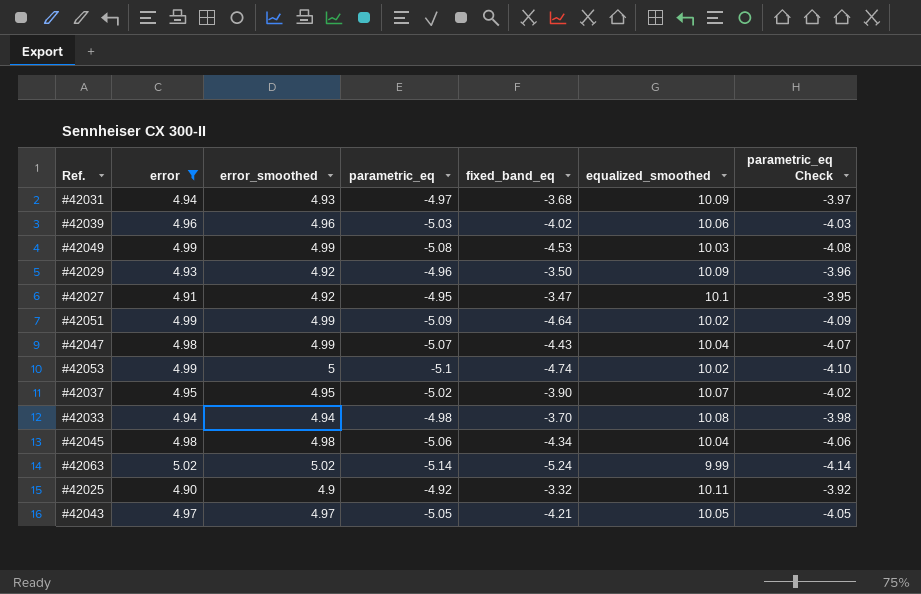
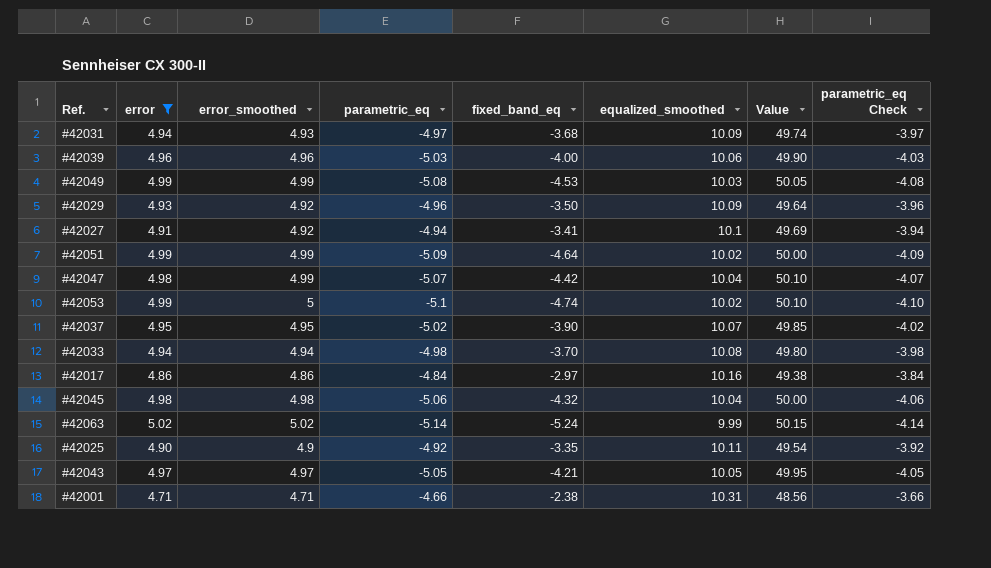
column Value | formula: none -> [error_smoothed] * [equalized_smoothed]
#42039 | fixed_band_eq: -4.02 -> -4.00
#42027 | parametric_eq: -4.95 -> -4.94
#42027 | fixed_band_eq: -3.47 -> -3.41
#42027 | parametric_eq Check: -3.95 -> -3.94
#42047 | fixed_band_eq: -4.43 -> -4.42
row #42017: none -> 4.86 | 4.86 | -4.84 | -2.97 | 10.16 | 49.38 | -3.84
#42045 | fixed_band_eq: -4.34 -> -4.32
#42025 | fixed_band_eq: -3.32 -> -3.35
row #42001: none -> 4.71 | 4.71 | -4.66 | -2.38 | 10.31 | 48.56 | -3.66

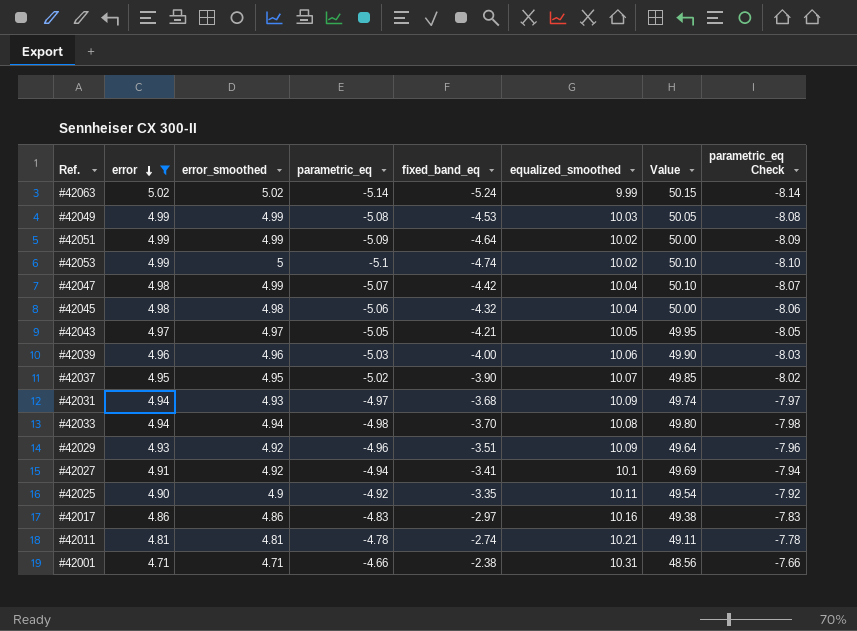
row order: none -> error descending
column parametric_eq Check | formula: [parametric_eq] + 1 -> [parametric_eq] - 3
#42029 | fixed_band_eq: -3.50 -> -3.51
#42017 | parametric_eq: -4.84 -> -4.83
row #42011: none -> 4.81 | 4.81 | -4.78 | -2.74 | 10.21 | 49.11 | -7.78

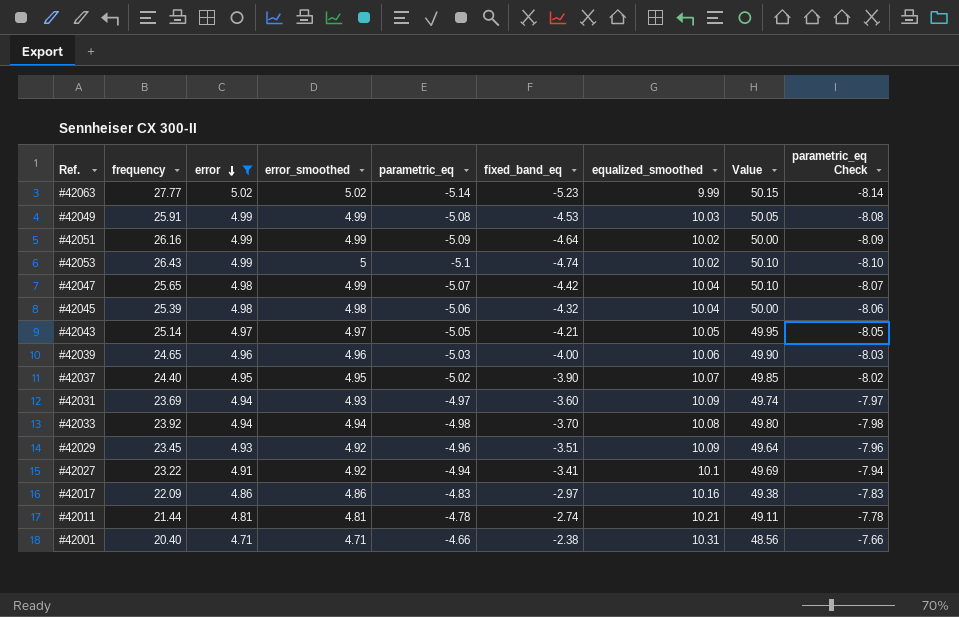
column frequency | position: none -> 2
row #42025: 4.90 | 4.9 | -4.92 | -3.35 | 10.11 | 49.54 | -7.92 -> none
#42063 | fixed_band_eq: -5.24 -> -5.23
#42031 | fixed_band_eq: -3.68 -> -3.60

